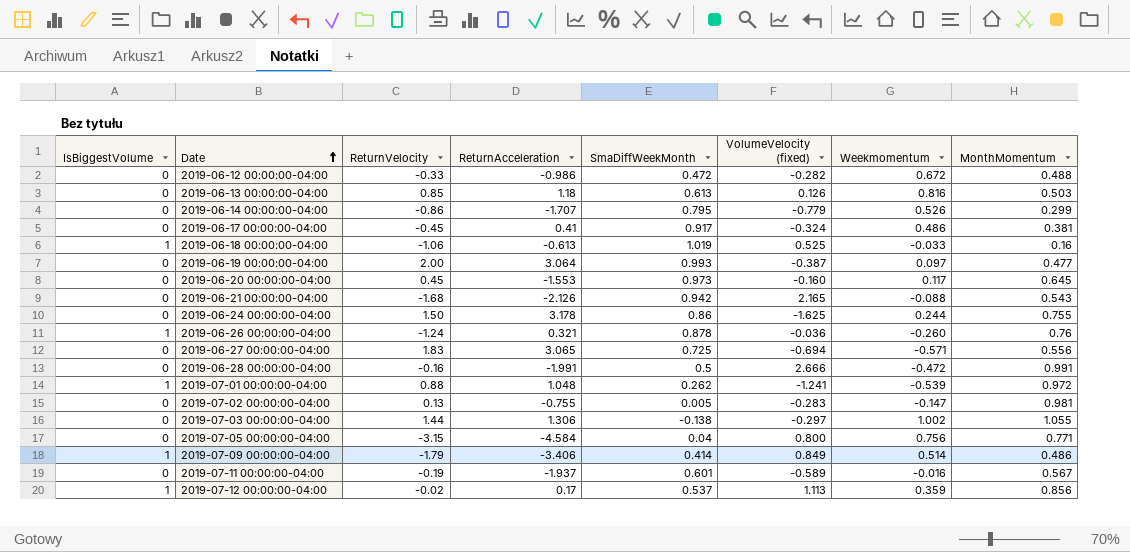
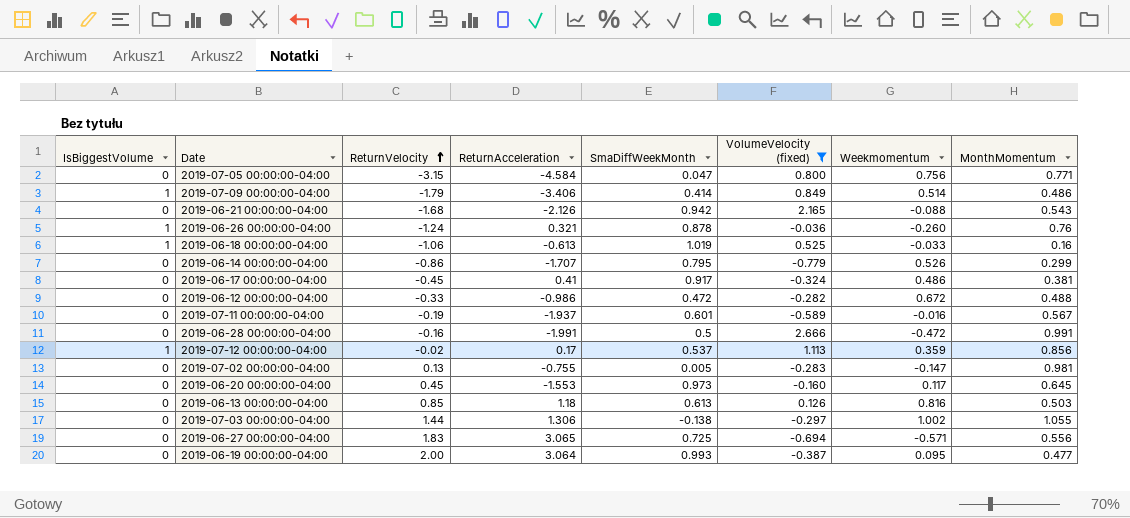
filter: none -> VolumeVelocity (fixed) >= -0.779
row order: Date ascending -> ReturnVelocity ascending
2019-07-05 00:00:00-04:00 | SmaDiffWeekMonth: 0.04 -> 0.047
2019-06-19 00:00:00-04:00 | Weekmomentum: 0.097 -> 0.095

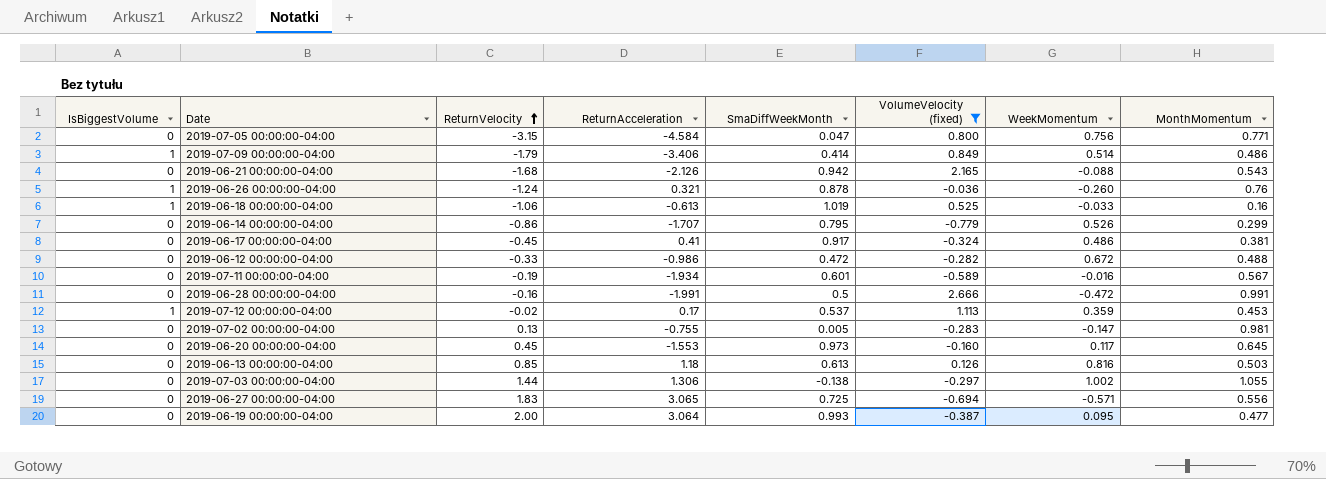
column name: Weekmomentum -> WeekMomentum
2019-07-11 00:00:00-04:00 | ReturnAcceleration: -1.937 -> -1.934
2019-07-12 00:00:00-04:00 | MonthMomentum: 0.856 -> 0.453

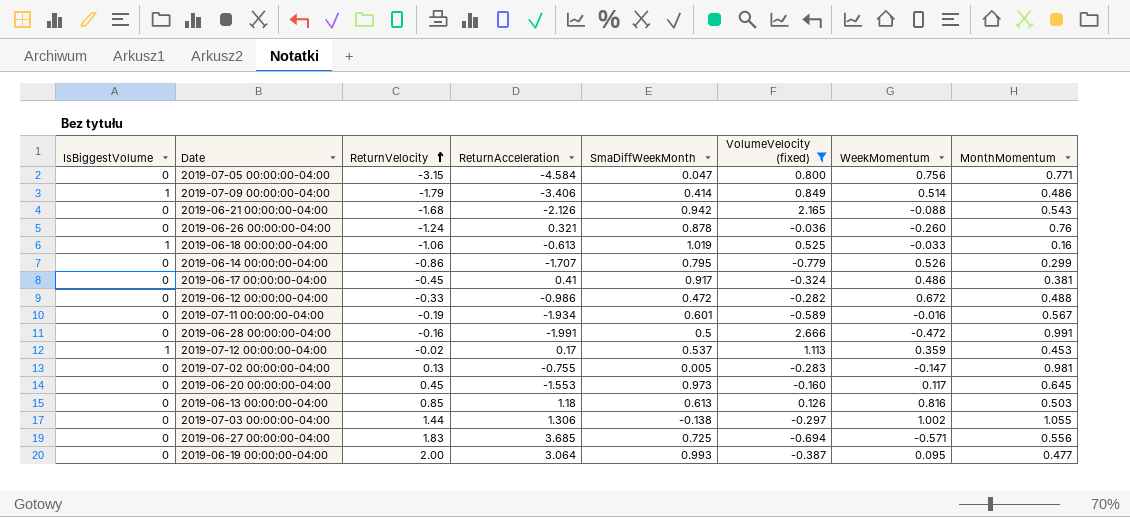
2019-06-26 00:00:00-04:00 | IsBiggestVolume: 1 -> 0
2019-06-27 00:00:00-04:00 | ReturnAcceleration: 3.065 -> 3.685

